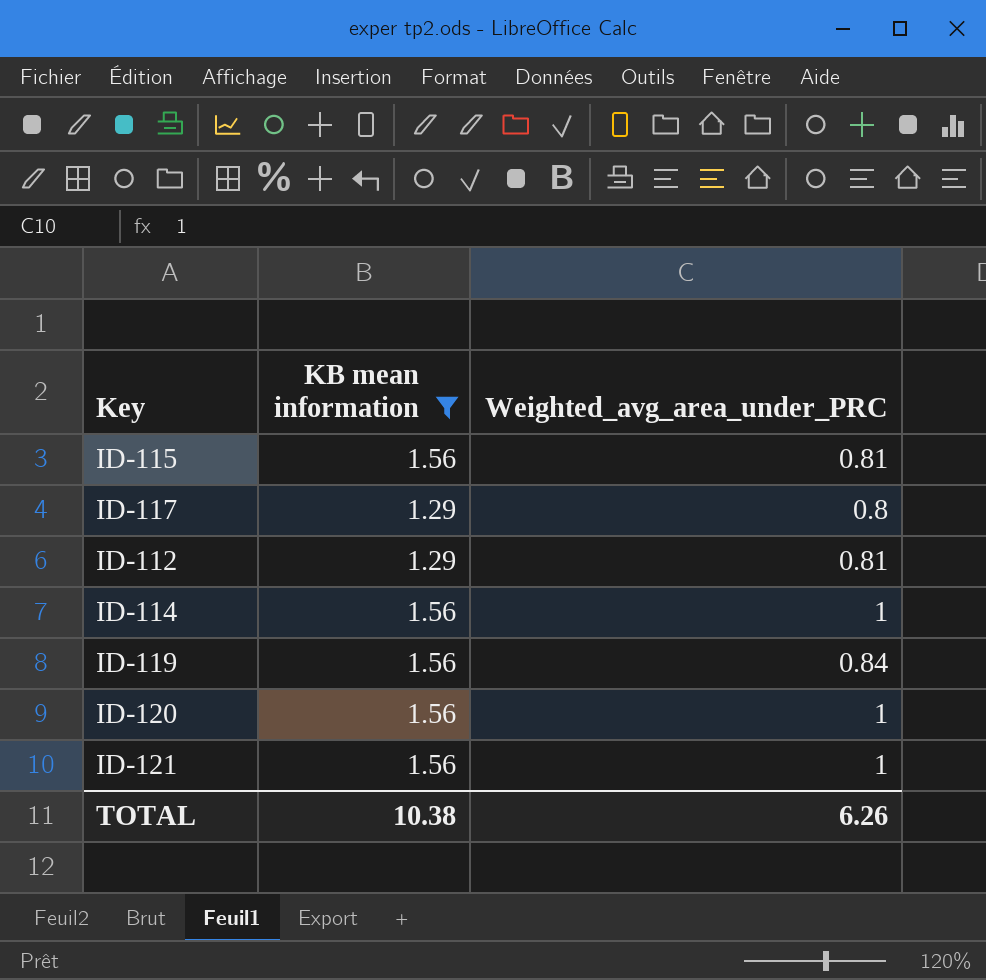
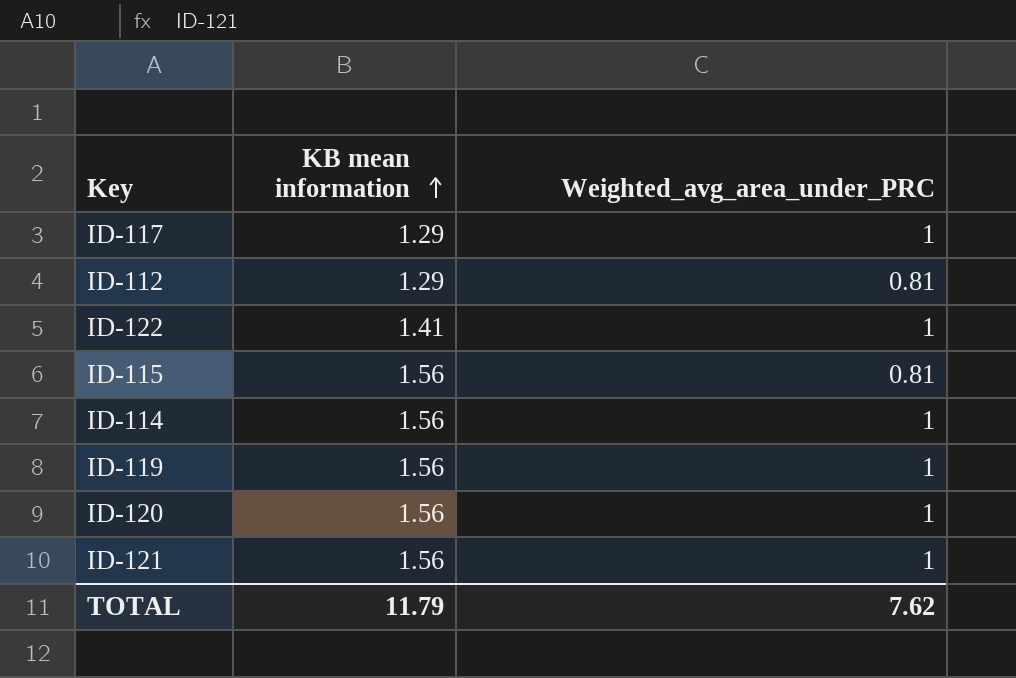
filter: KB mean information != 1.41 -> none
row order: none -> KB mean information ascending
ID-117 | Weighted_avg_area_under_PRC: 0.8 -> 1
ID-119 | Weighted_avg_area_under_PRC: 0.84 -> 1
TOTAL | KB mean information: 10.38 -> 11.79
TOTAL | Weighted_avg_area_under_PRC: 6.26 -> 7.62

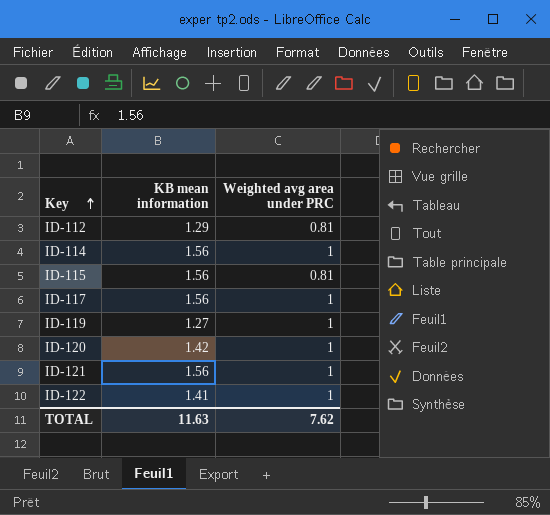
row order: KB mean information ascending -> Key ascending
column name: Weighted_avg_area_under_PRC -> Weighted avg area under PRC
ID-117 | KB mean information: 1.29 -> 1.56
ID-119 | KB mean information: 1.56 -> 1.27
ID-120 | KB mean information: 1.56 -> 1.42
TOTAL | KB mean information: 11.79 -> 11.63

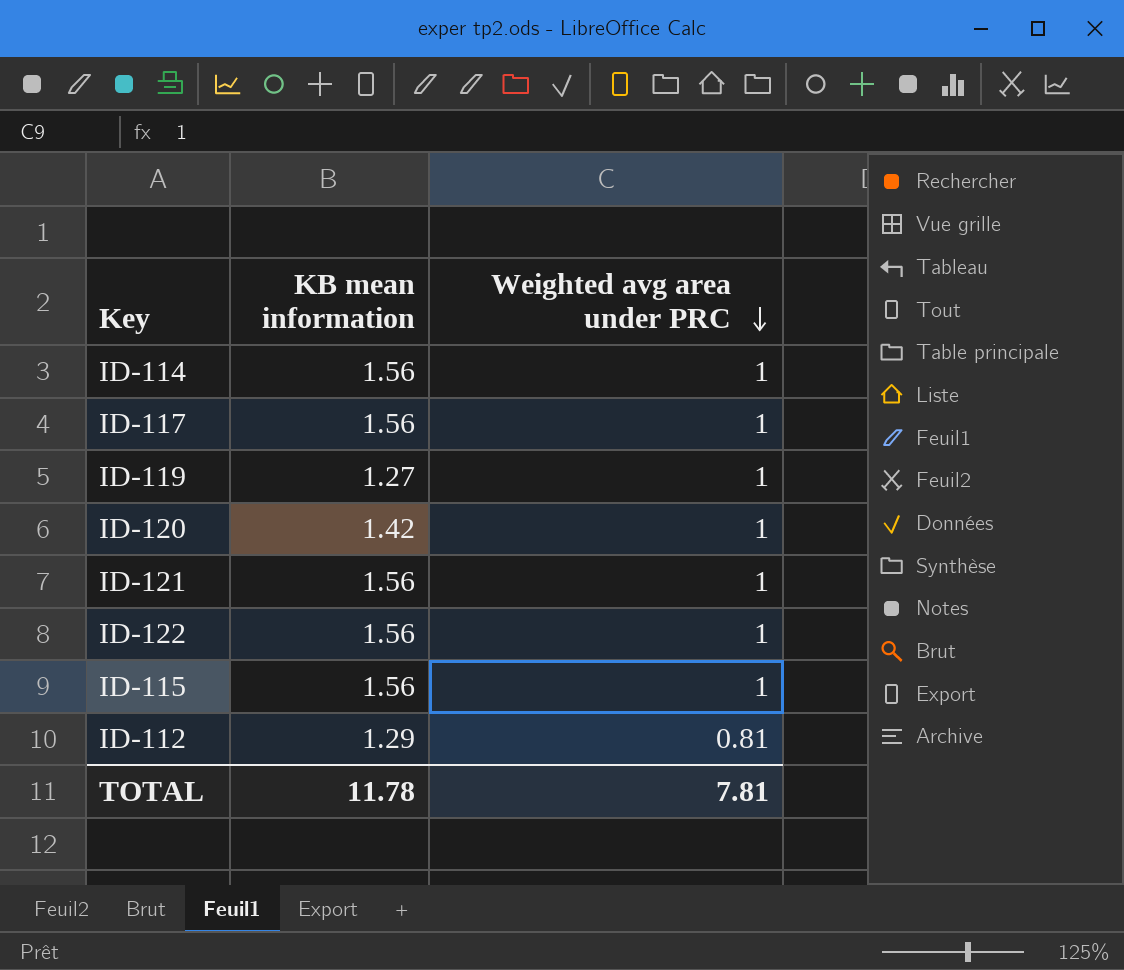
row order: Key ascending -> Weighted avg area under PRC descending
ID-122 | KB mean information: 1.41 -> 1.56
ID-115 | Weighted avg area under PRC: 0.81 -> 1
TOTAL | KB mean information: 11.63 -> 11.78
TOTAL | Weighted avg area under PRC: 7.62 -> 7.81

